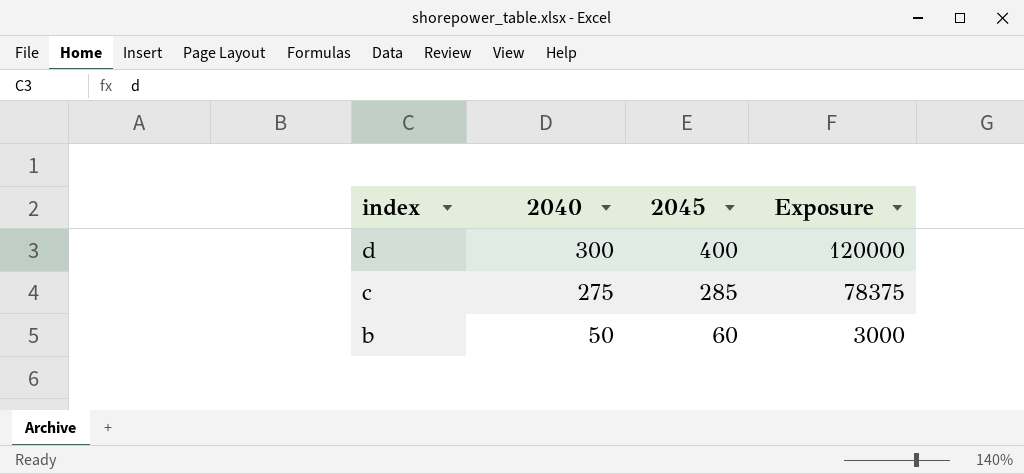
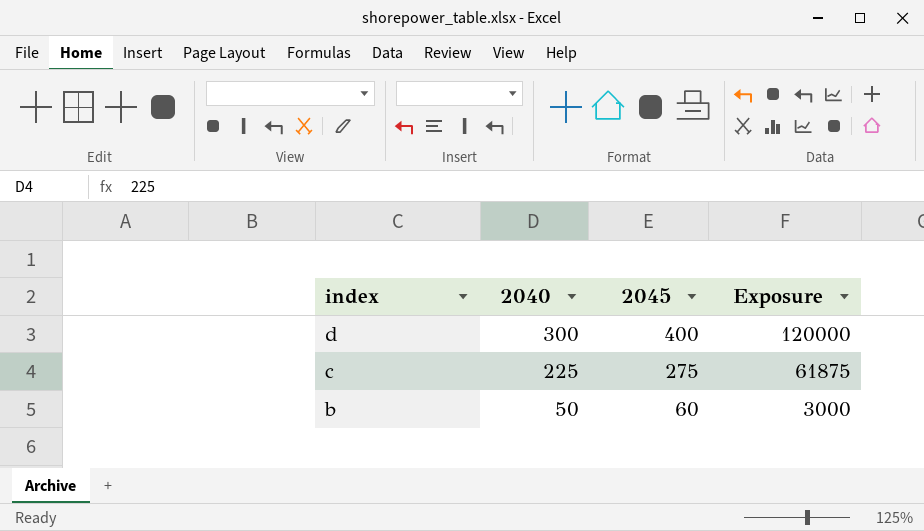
c | 2040: 275 -> 225
c | 2045: 285 -> 275
c | Exposure: 78375 -> 61875

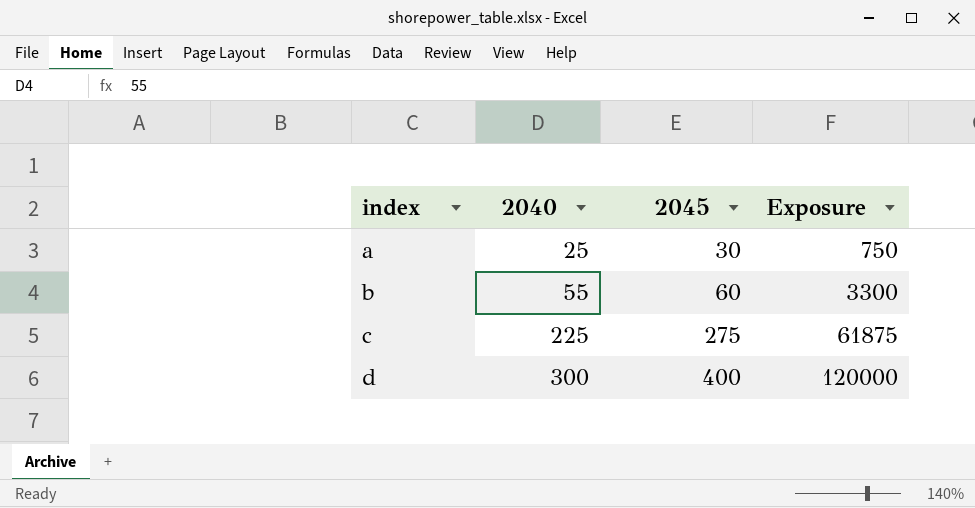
row order: index descending -> index ascending
row a: none -> 25 | 30 | 750
b | 2040: 50 -> 55
b | Exposure: 3000 -> 3300

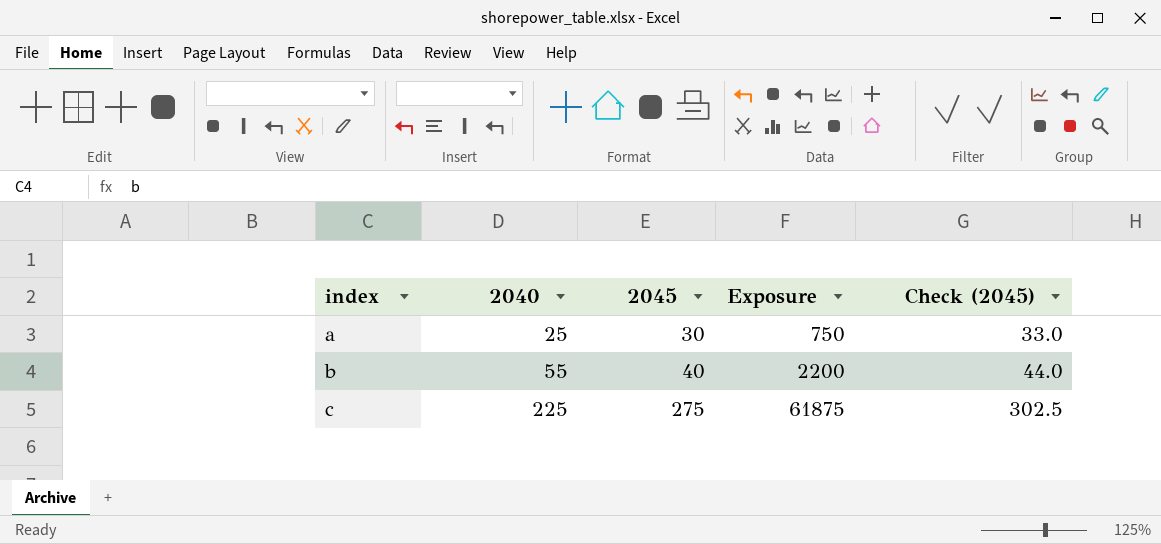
column Check (2045) | formula: none -> [2045] * 1.1
row d: 300 | 400 | 120000 -> none
b | 2045: 60 -> 40
b | Exposure: 3300 -> 2200

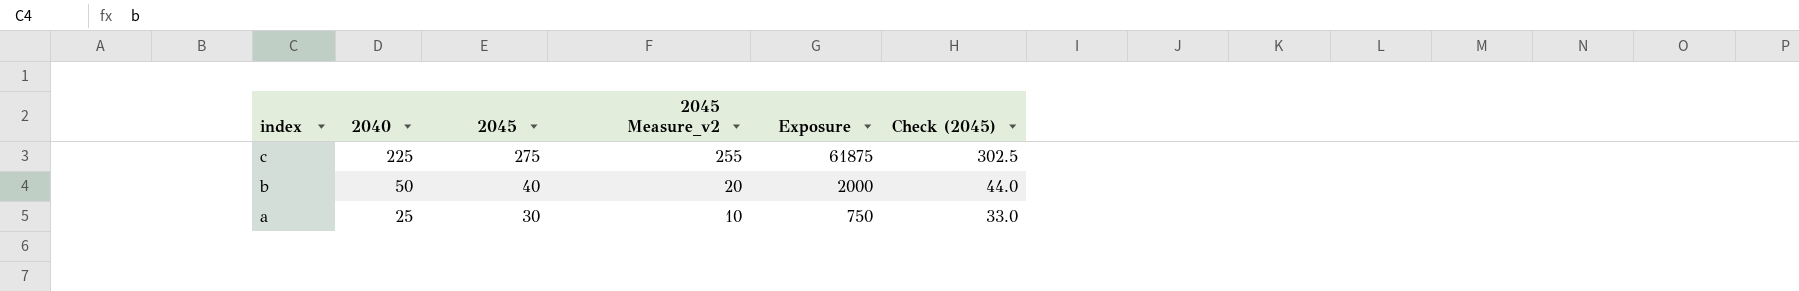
row order: index ascending -> index descending
column 2045 Measure_v2 | formula: none -> [2045] - 20
b | 2040: 55 -> 50
b | Exposure: 2200 -> 2000

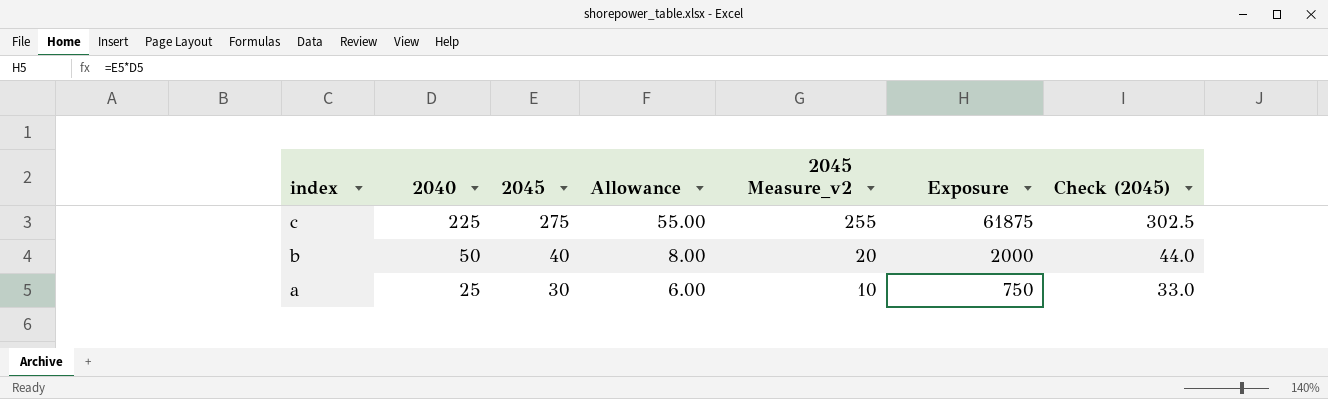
column Allowance | formula: none -> [2045] * 0.2

